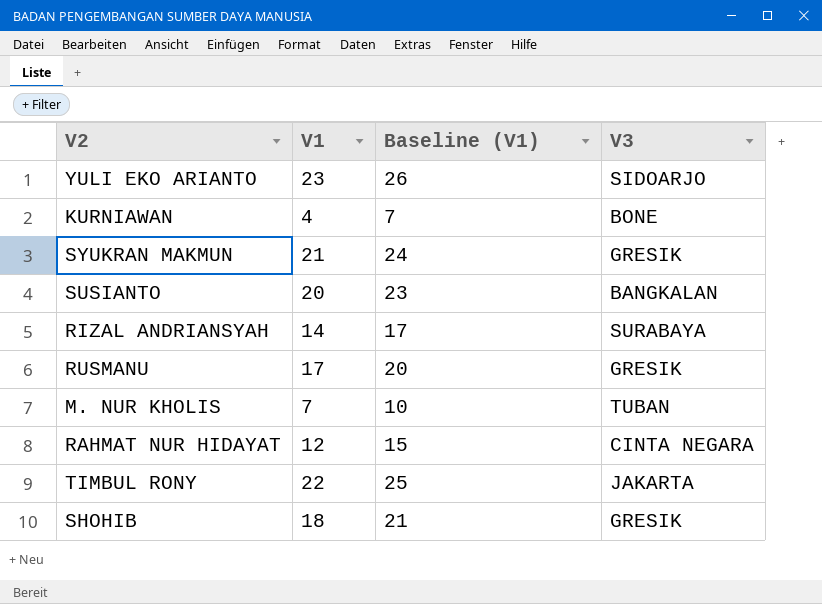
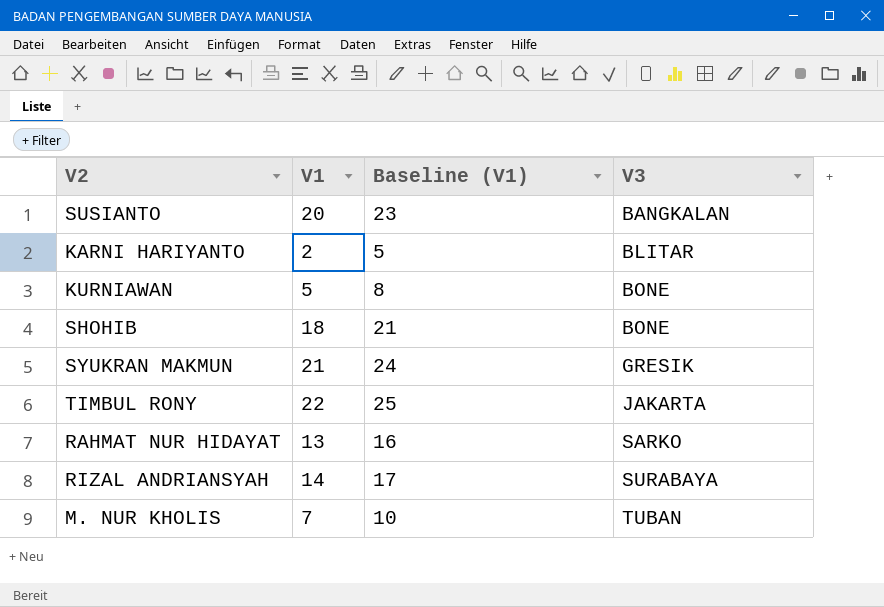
row order: none -> V3 ascending
row YULI EKO ARIANTO: 23 | 26 | SIDOARJO -> none
row RUSMANU: 17 | 20 | GRESIK -> none
row KARNI HARIYANTO: none -> 2 | 5 | BLITAR
KURNIAWAN | V1: 4 -> 5
KURNIAWAN | Baseline (V1): 7 -> 8
SHOHIB | V3: GRESIK -> BONE
RAHMAT NUR HIDAYAT | V1: 12 -> 13
RAHMAT NUR HIDAYAT | Baseline (V1): 15 -> 16
RAHMAT NUR HIDAYAT | V3: CINTA NEGARA -> SARKO

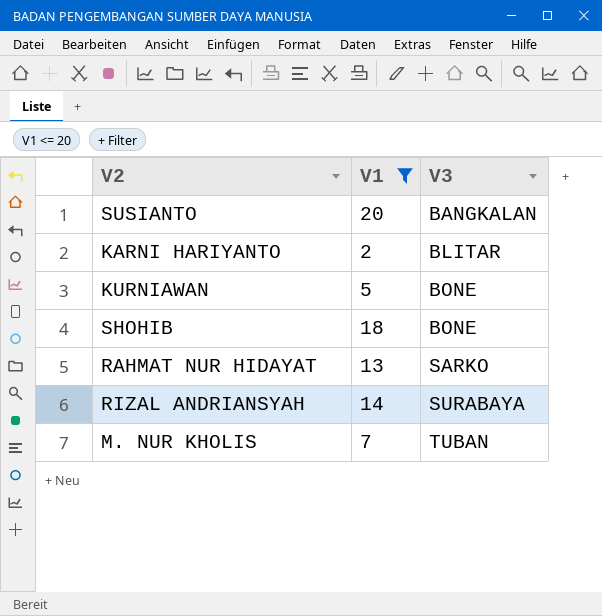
filter: none -> V1 <= 20
column Baseline (V1) | formula: [V1] + 3 -> none

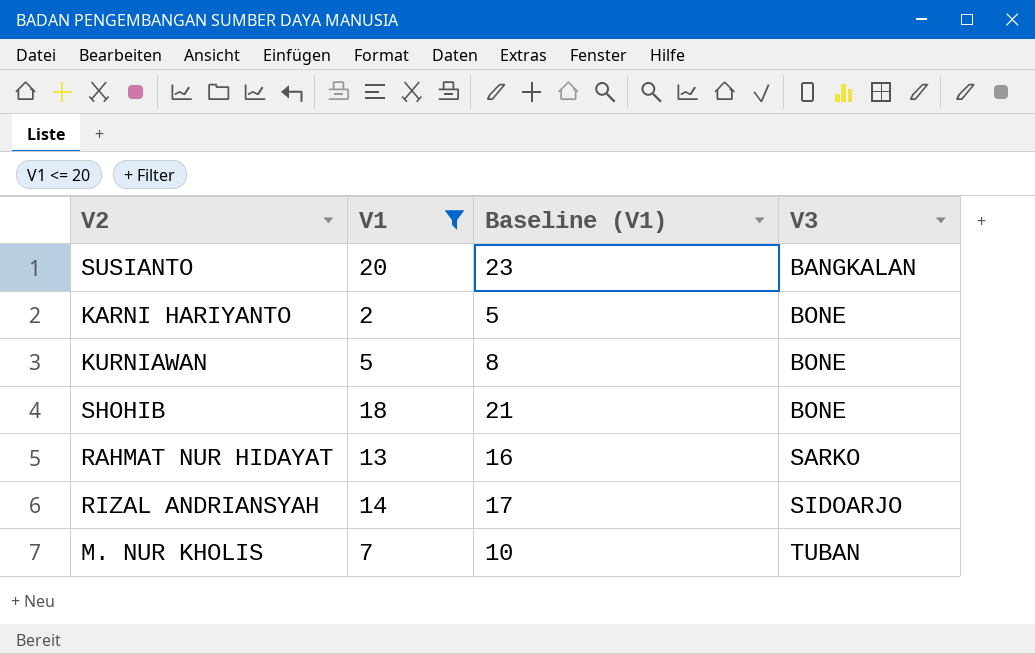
column Baseline (V1) | formula: none -> [V1] + 3
KARNI HARIYANTO | V3: BLITAR -> BONE
RIZAL ANDRIANSYAH | V3: SURABAYA -> SIDOARJO

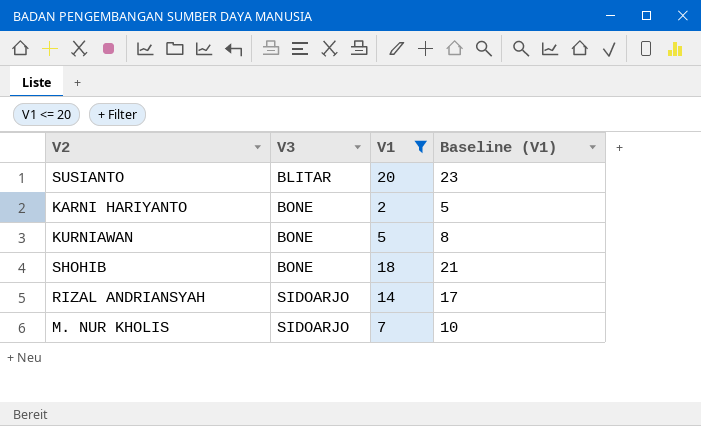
column V3 | position: 4 -> 2
row RAHMAT NUR HIDAYAT: 13 | 16 | SARKO -> none
SUSIANTO | V3: BANGKALAN -> BLITAR
M. NUR KHOLIS | V3: TUBAN -> SIDOARJO

